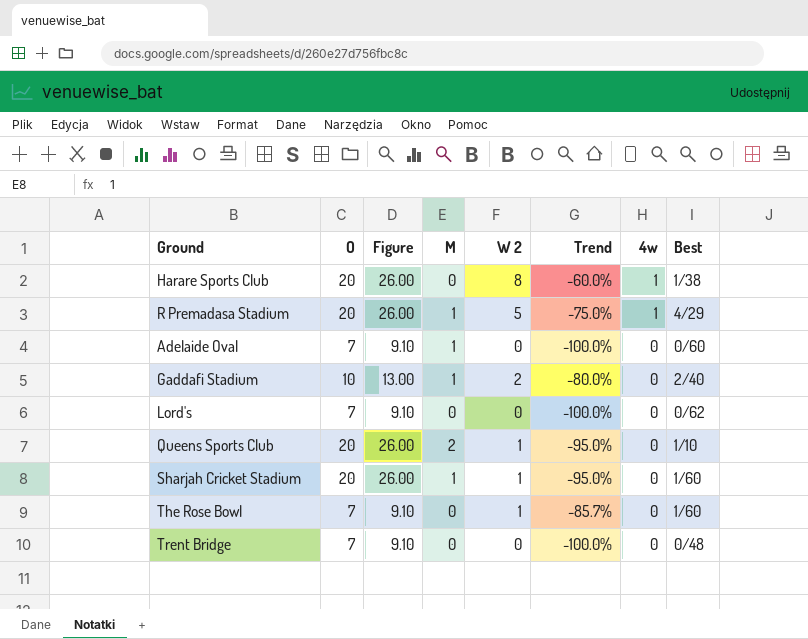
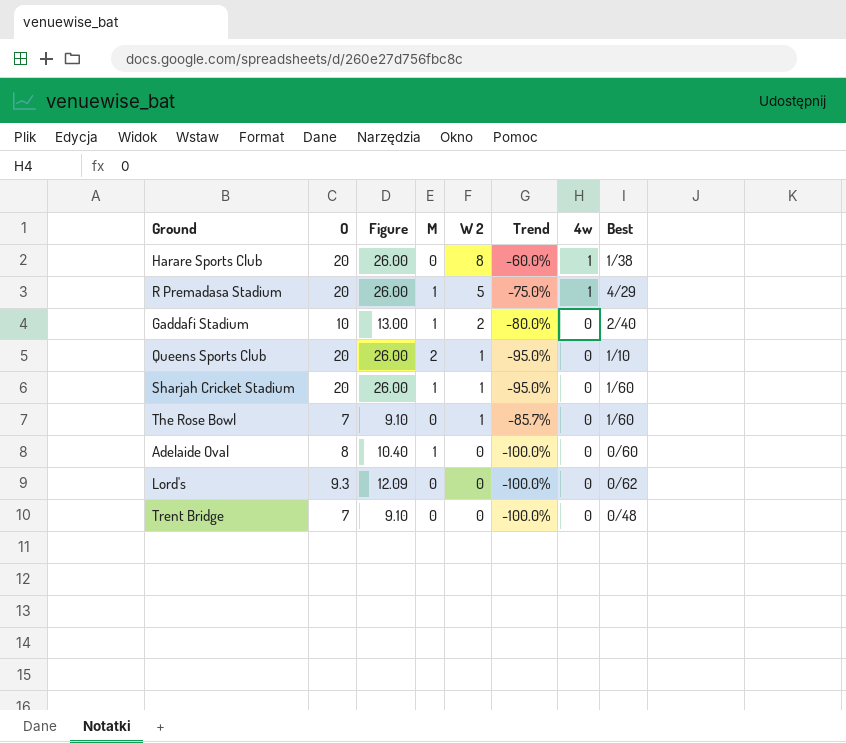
row order: 4w descending -> W 2 descending
Adelaide Oval | O: 7 -> 8
Adelaide Oval | Figure: 9.10 -> 10.40
Lord's | O: 7 -> 9.3
Lord's | Figure: 9.10 -> 12.09

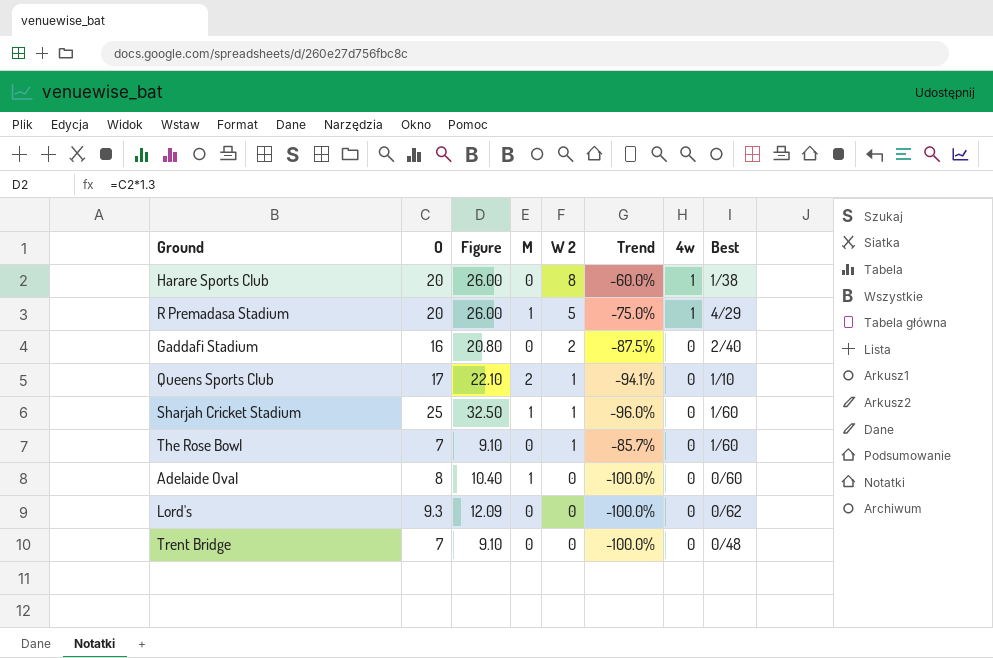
Gaddafi Stadium | O: 10 -> 16
Gaddafi Stadium | Figure: 13.00 -> 20.80
Gaddafi Stadium | M: 1 -> 0
Gaddafi Stadium | Trend: -80.0% -> -87.5%
Queens Sports Club | O: 20 -> 17
Queens Sports Club | Figure: 26.00 -> 22.10
Queens Sports Club | Trend: -95.0% -> -94.1%
Sharjah Cricket Stadium | O: 20 -> 25
Sharjah Cricket Stadium | Figure: 26.00 -> 32.50
Sharjah Cricket Stadium | Trend: -95.0% -> -96.0%

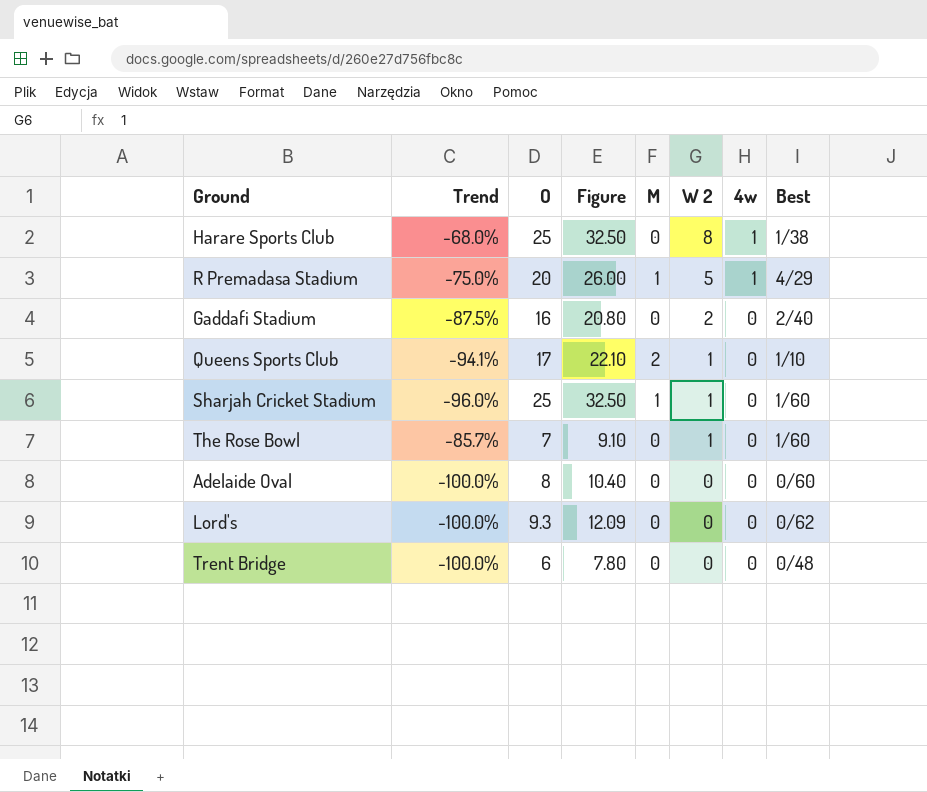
column Trend | position: 6 -> 2
Harare Sports Club | Trend: -60.0% -> -68.0%
Harare Sports Club | O: 20 -> 25
Harare Sports Club | Figure: 26.00 -> 32.50
Adelaide Oval | M: 1 -> 0
Trent Bridge | O: 7 -> 6
Trent Bridge | Figure: 9.10 -> 7.80

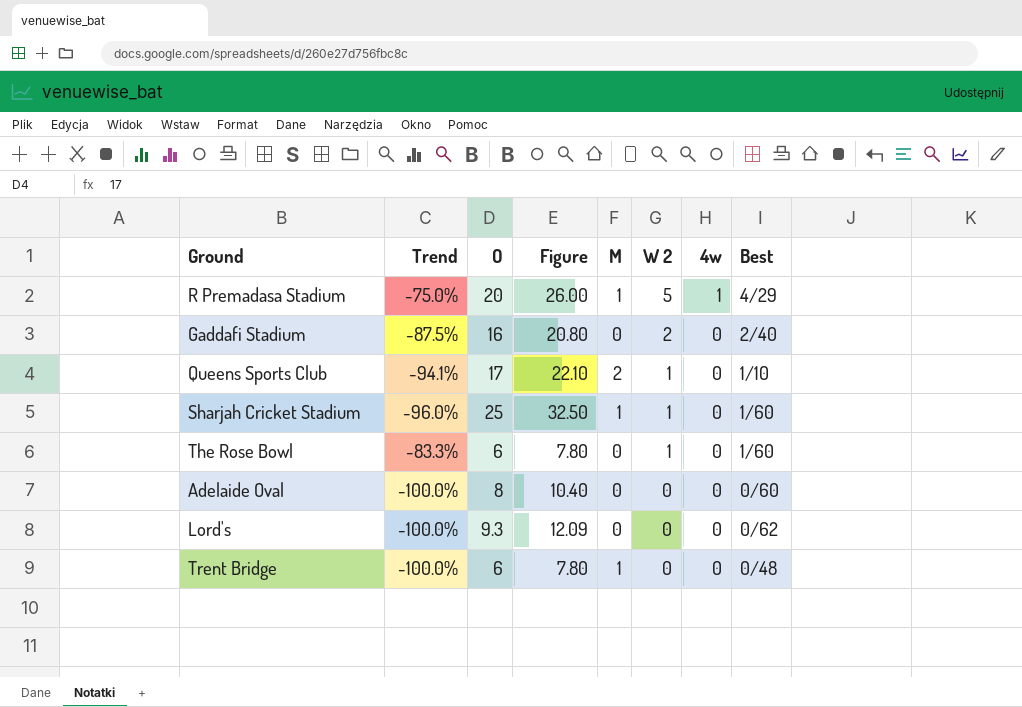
row Harare Sports Club: -68.0% | 25 | 32.50 | 0 | 8 | 1 | 1/38 -> none
The Rose Bowl | Trend: -85.7% -> -83.3%
The Rose Bowl | O: 7 -> 6
The Rose Bowl | Figure: 9.10 -> 7.80
Trent Bridge | M: 0 -> 1

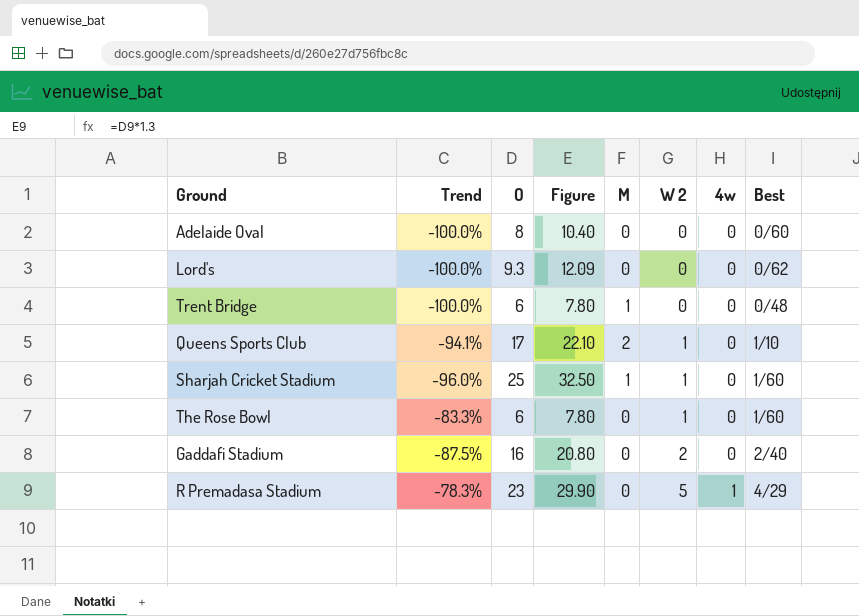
row order: W 2 descending -> W 2 ascending
R Premadasa Stadium | Trend: -75.0% -> -78.3%
R Premadasa Stadium | O: 20 -> 23
R Premadasa Stadium | Figure: 26.00 -> 29.90
R Premadasa Stadium | M: 1 -> 0

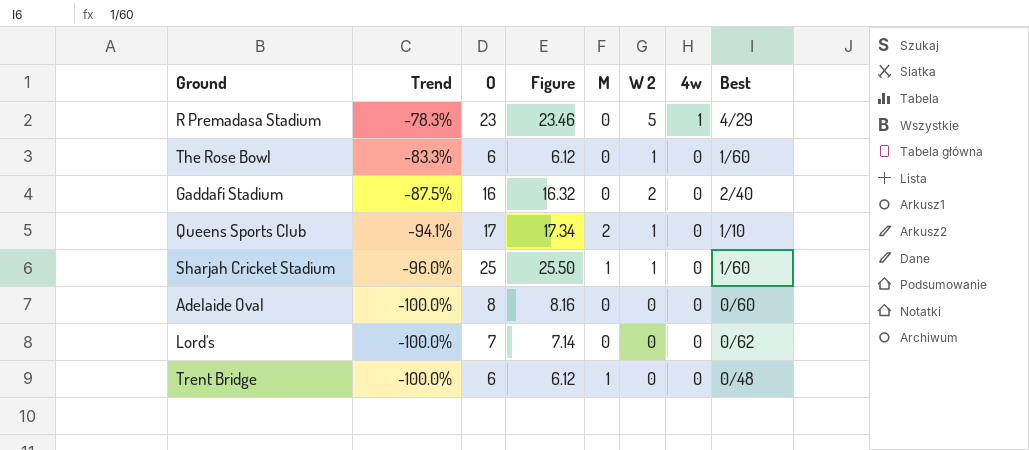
row order: W 2 ascending -> Trend descending
column Figure | formula: [O] * 1.3 -> [O] * 1.02
Lord's | O: 9.3 -> 7

